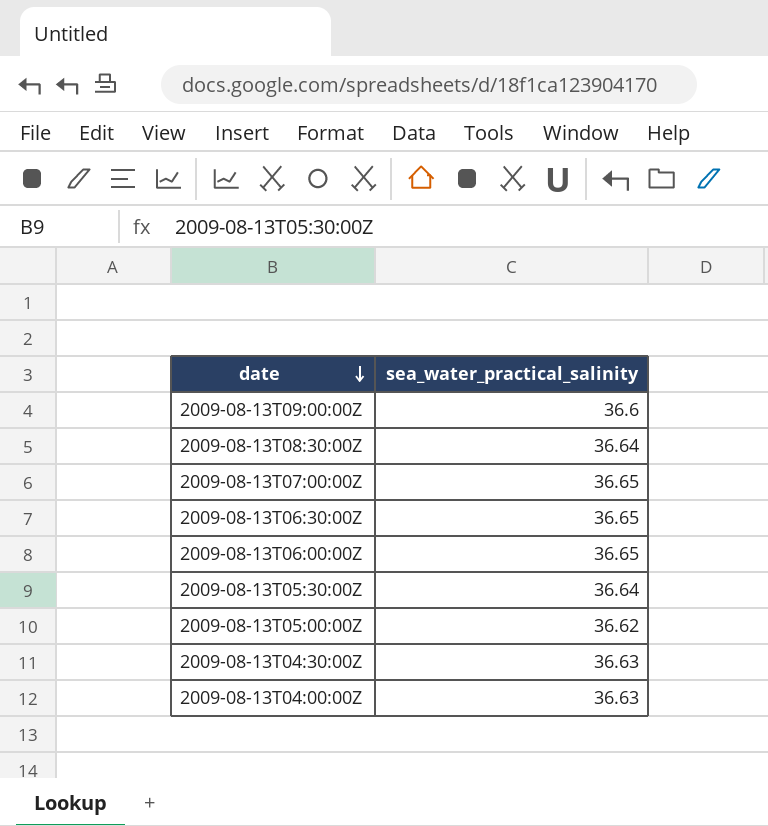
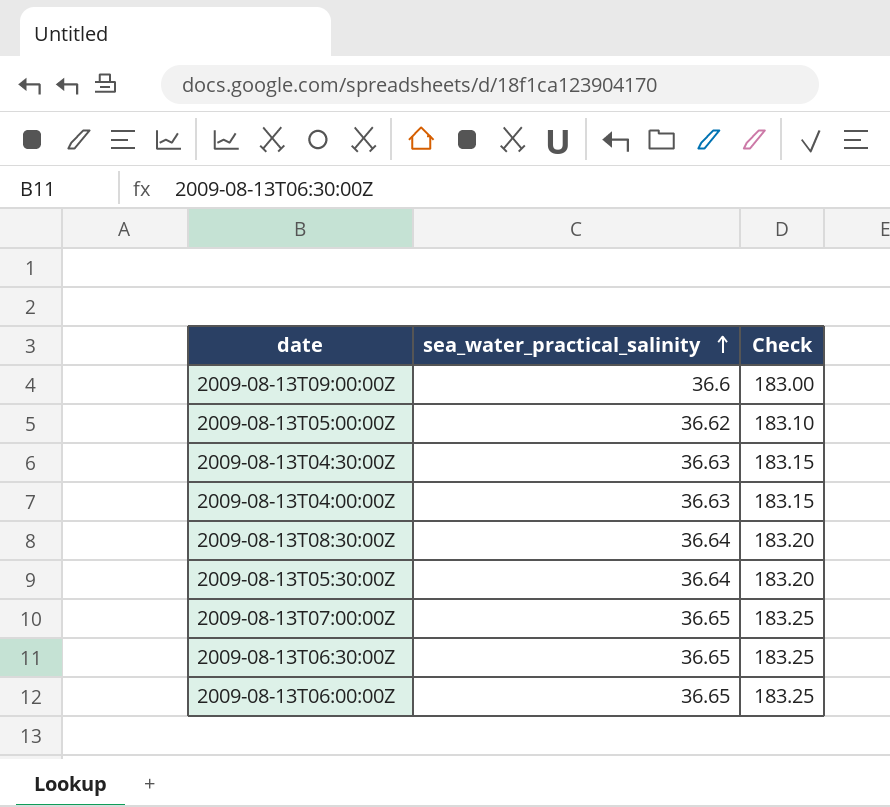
row order: date descending -> sea_water_practical_salinity ascending
column Check | formula: none -> [sea_water_practical_salinity] * 5

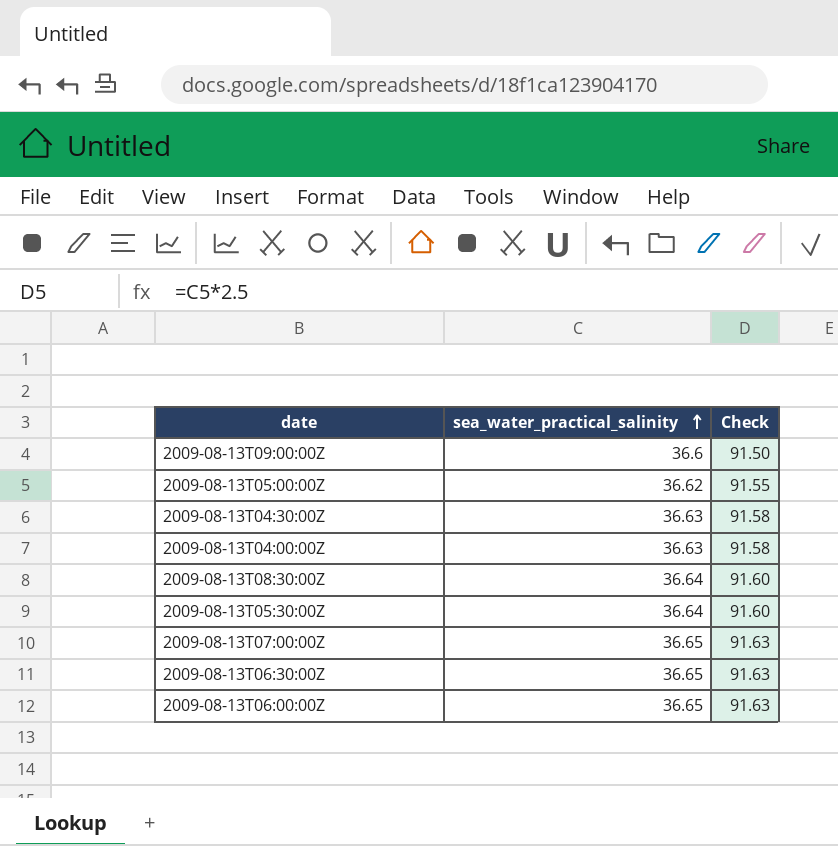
column Check | formula: [sea_water_practical_salinity] * 5 -> [sea_water_practical_salinity] * 2.5

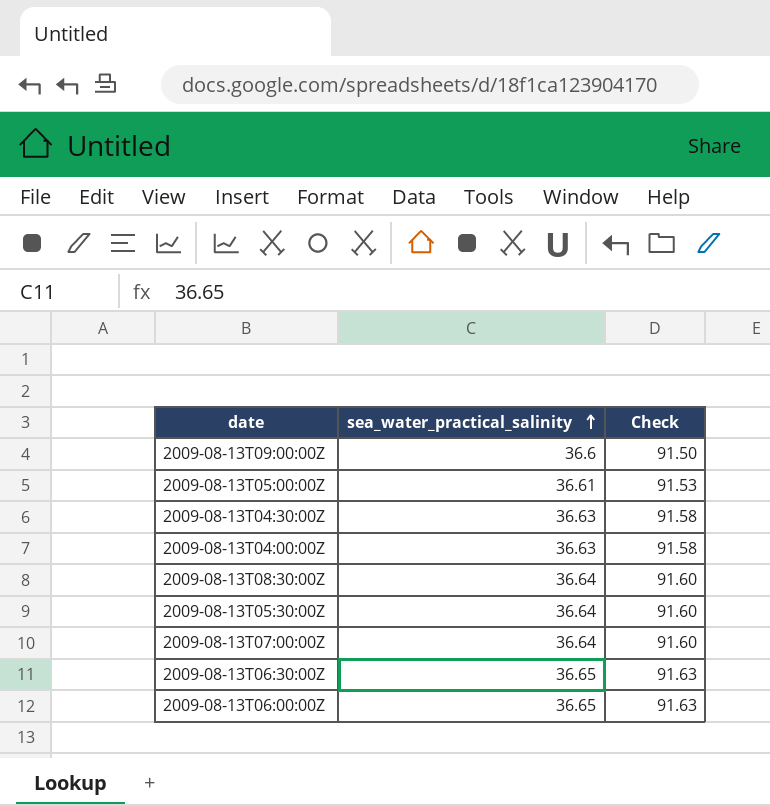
2009-08-13T05:00:00Z | sea_water_practical_salinity: 36.62 -> 36.61
2009-08-13T05:00:00Z | Check: 91.55 -> 91.53
2009-08-13T07:00:00Z | sea_water_practical_salinity: 36.65 -> 36.64
2009-08-13T07:00:00Z | Check: 91.63 -> 91.60

